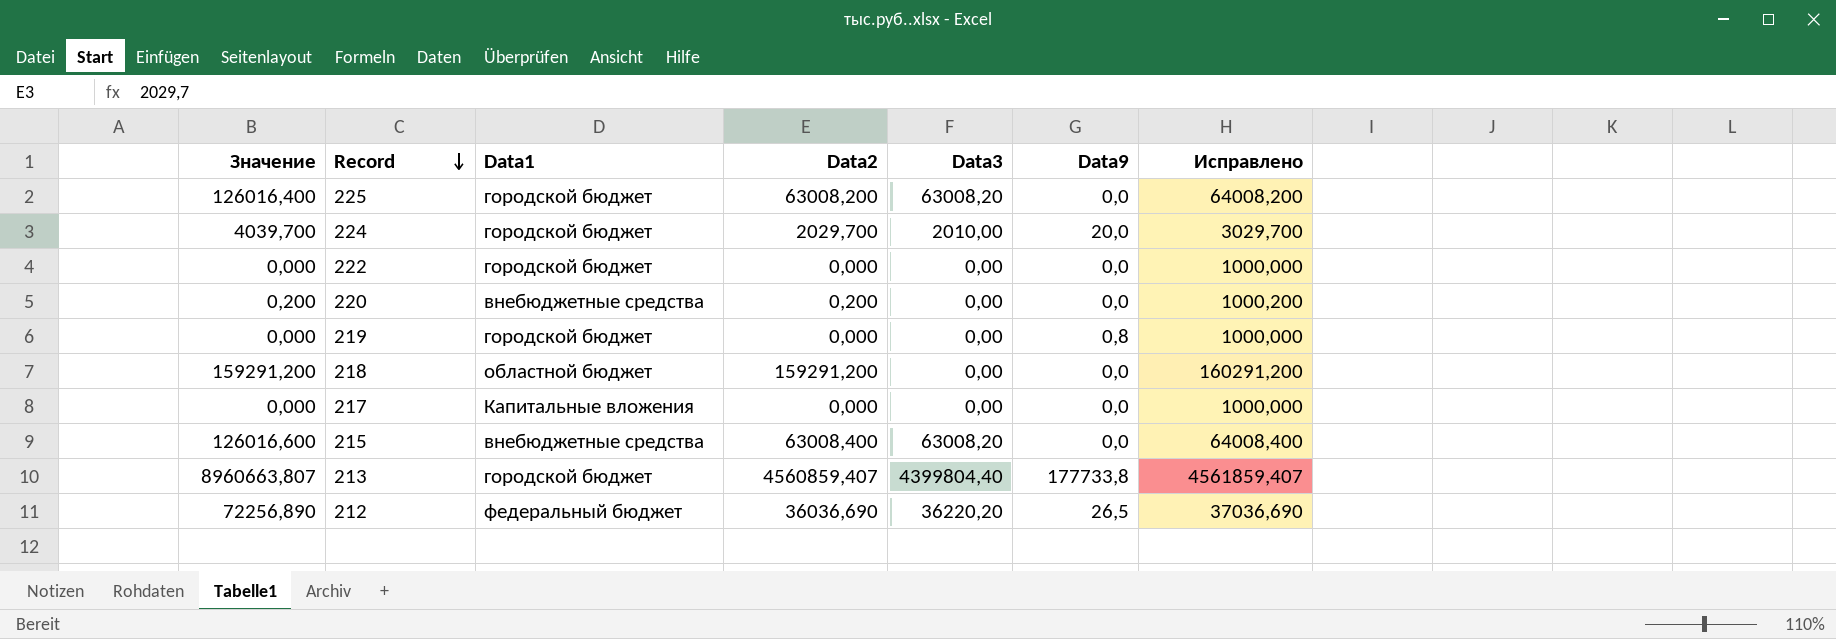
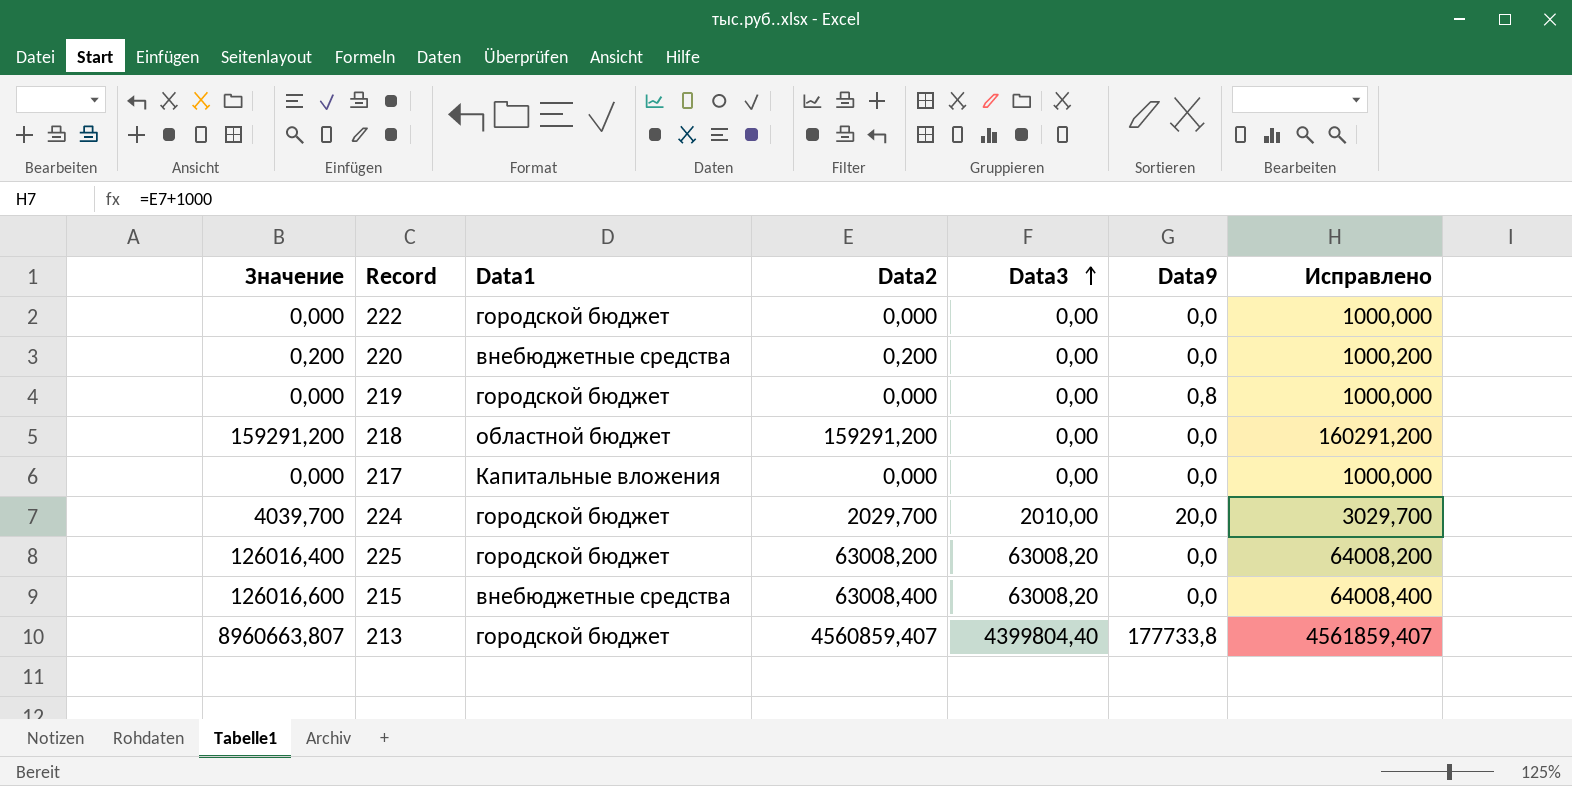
row order: Record descending -> Data3 ascending
row 212: 72256,890 | федеральный бюджет | 36036,690 | 36220,20 | 26,5 | 37036,690 -> none

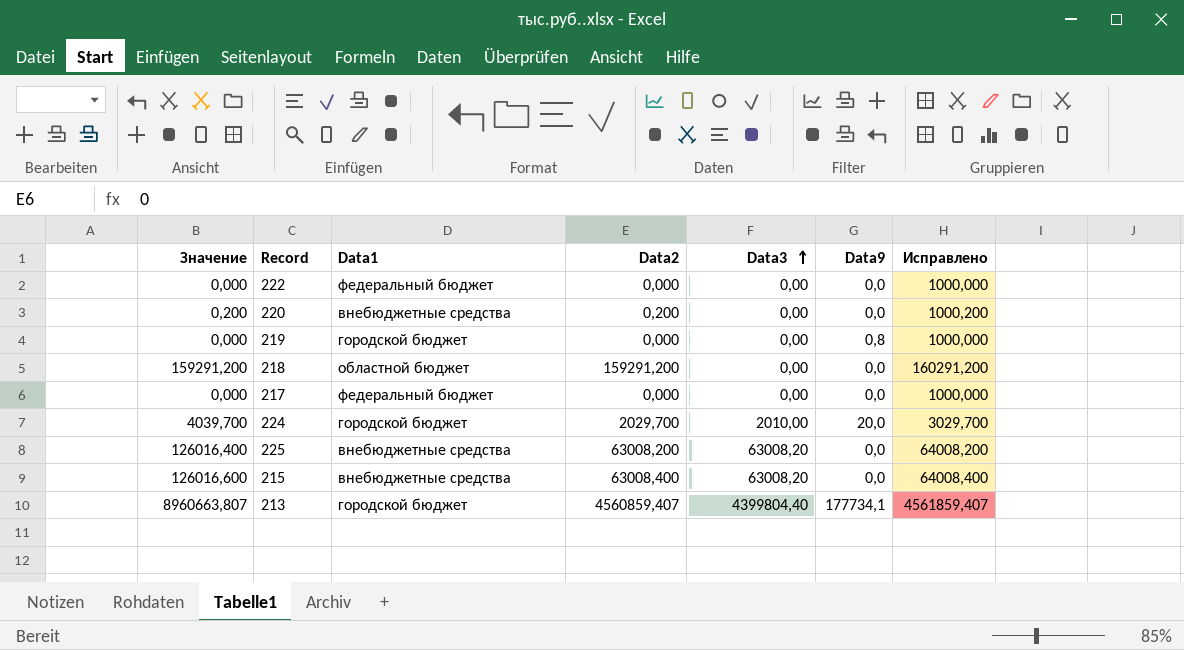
222 | Data1: городской бюджет -> федеральный бюджет
217 | Data1: Капитальные вложения -> федеральный бюджет
225 | Data1: городской бюджет -> внебюджетные средства
213 | Data9: 177733,8 -> 177734,1

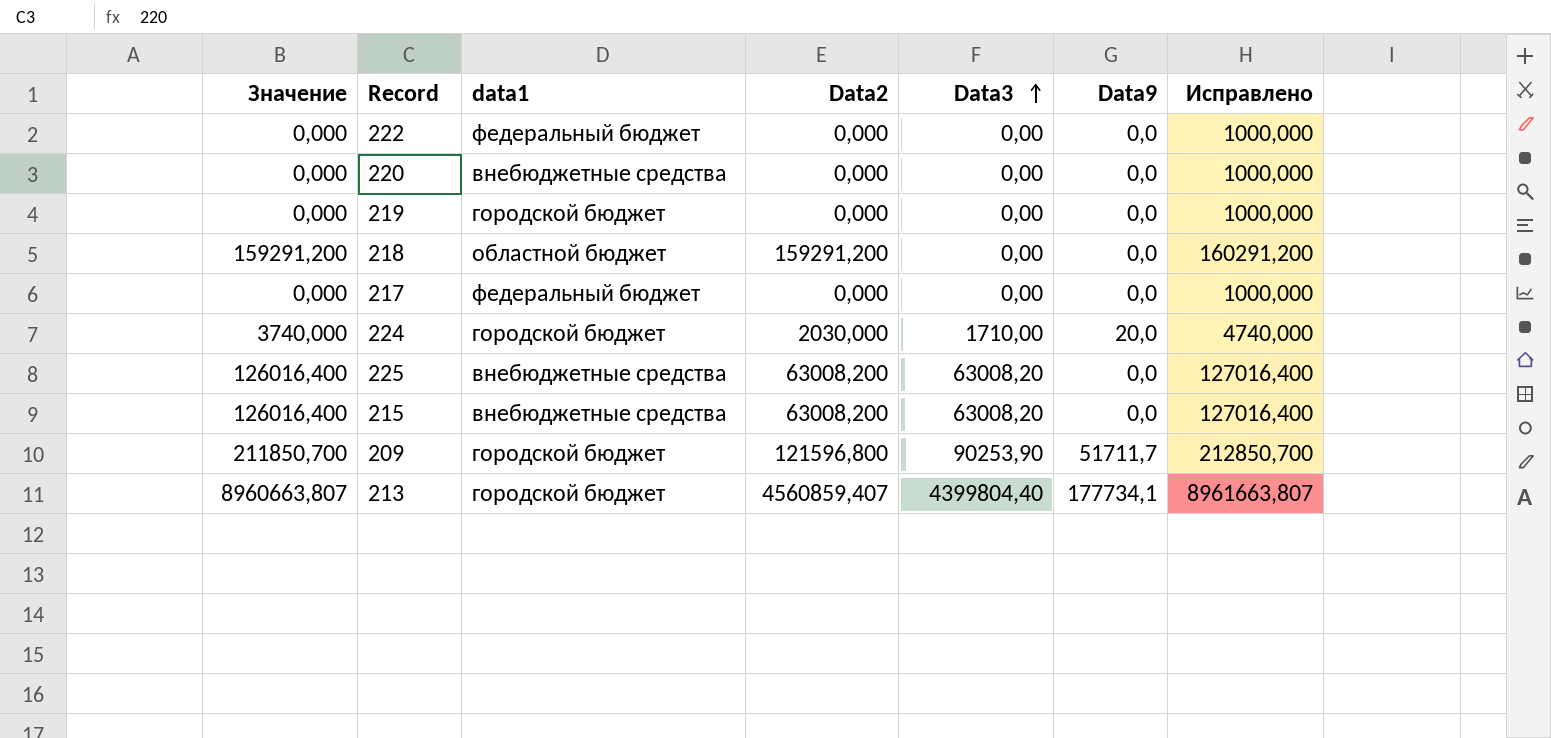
column name: Data1 -> data1
column Исправлено | formula: [Data2] + 1000 -> [Значение] + 1000
220 | Значение: 0,200 -> 0,000
220 | Data2: 0,200 -> 0,000
219 | Data9: 0,8 -> 0,0
224 | Значение: 4039,700 -> 3740,000
224 | Data2: 2029,700 -> 2030,000
224 | Data3: 2010,00 -> 1710,00
215 | Значение: 126016,600 -> 126016,400
215 | Data2: 63008,400 -> 63008,200
row 209: none -> 211850,700 | городской бюджет | 121596,800 | 90253,90 | 51711,7 | 212850,700

